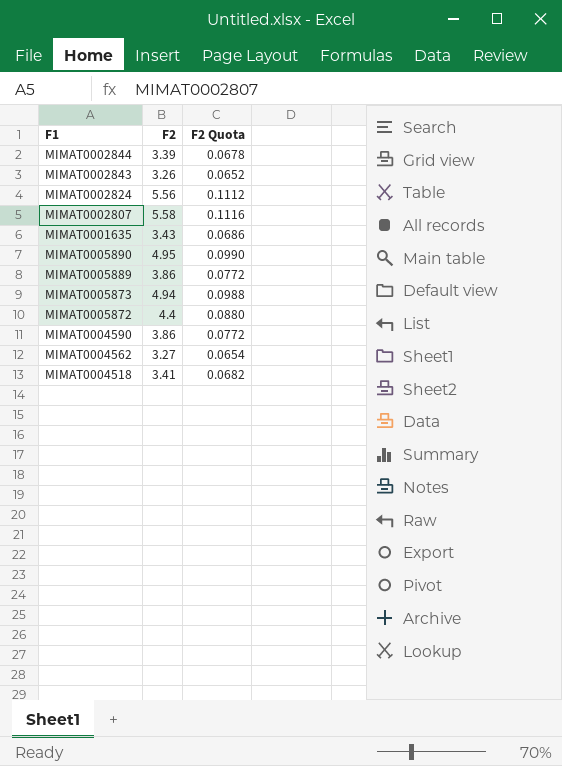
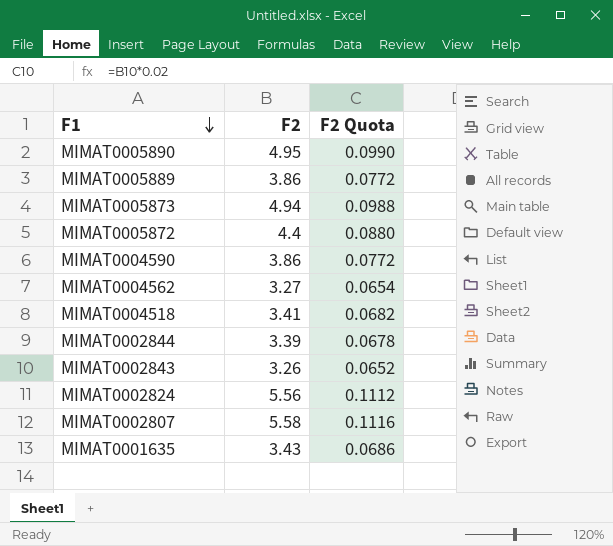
row order: none -> F1 descending

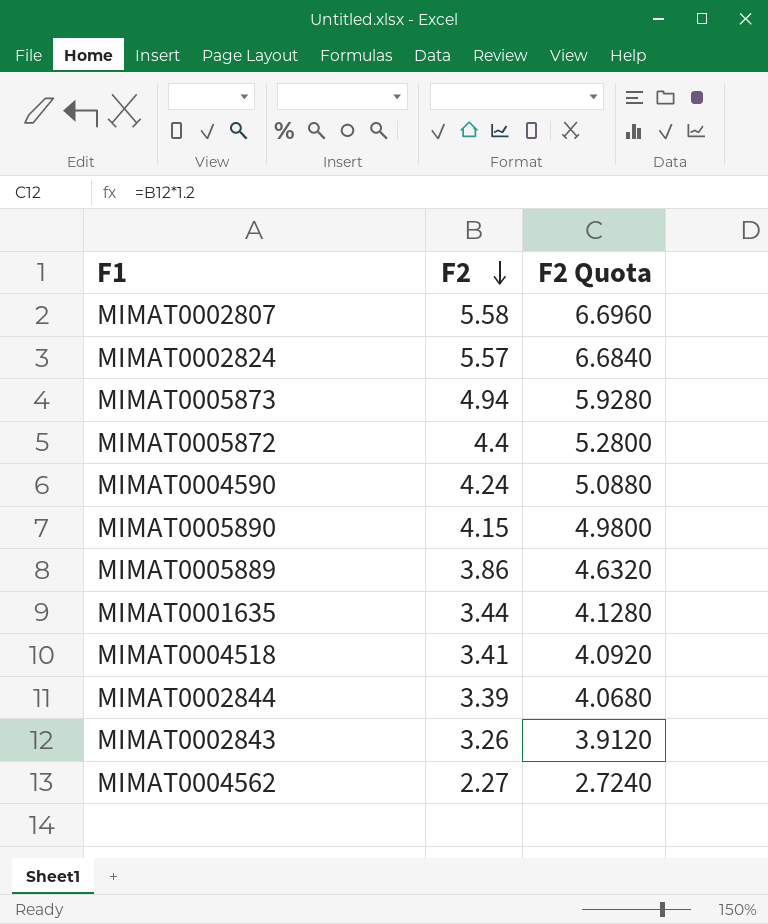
row order: F1 descending -> F2 descending
column F2 Quota | formula: [F2] * 0.02 -> [F2] * 1.2
MIMAT0002824 | F2: 5.56 -> 5.57
MIMAT0004590 | F2: 3.86 -> 4.24
MIMAT0005890 | F2: 4.95 -> 4.15
MIMAT0001635 | F2: 3.43 -> 3.44
MIMAT0004562 | F2: 3.27 -> 2.27

